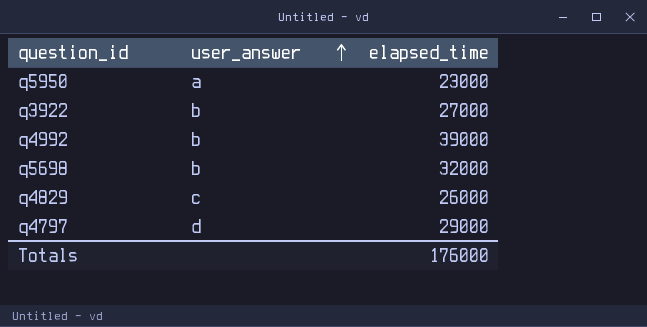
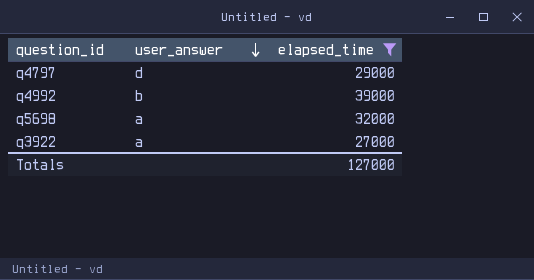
filter: none -> elapsed_time >= 27000
row order: user_answer ascending -> user_answer descending
q5698 | user_answer: b -> a
q3922 | user_answer: b -> a
Totals | elapsed_time: 176000 -> 127000

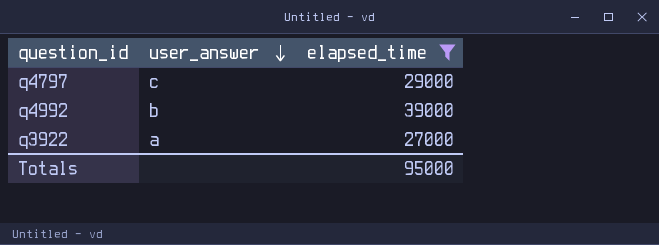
row q5698: a | 32000 -> none
q4797 | user_answer: d -> c
Totals | elapsed_time: 127000 -> 95000

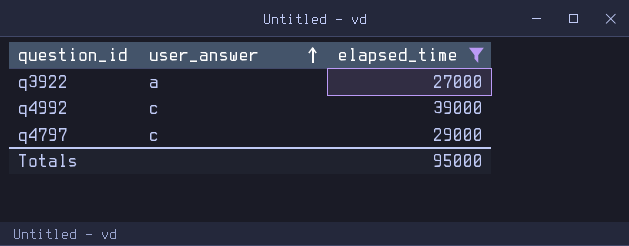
row order: user_answer descending -> user_answer ascending
q4992 | user_answer: b -> c

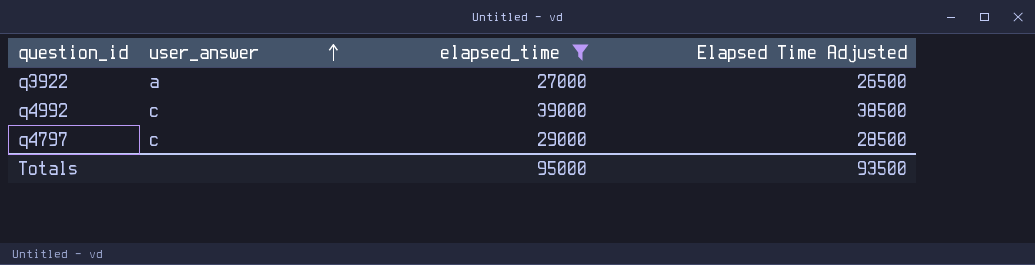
column Elapsed Time Adjusted | formula: none -> [elapsed_time] - 500

